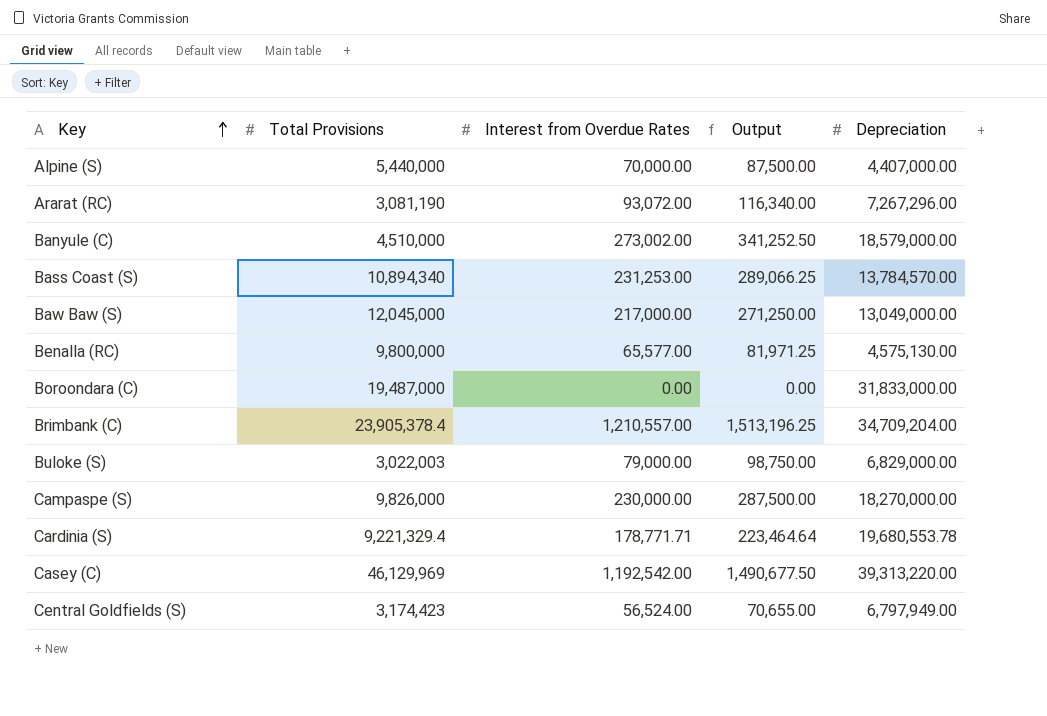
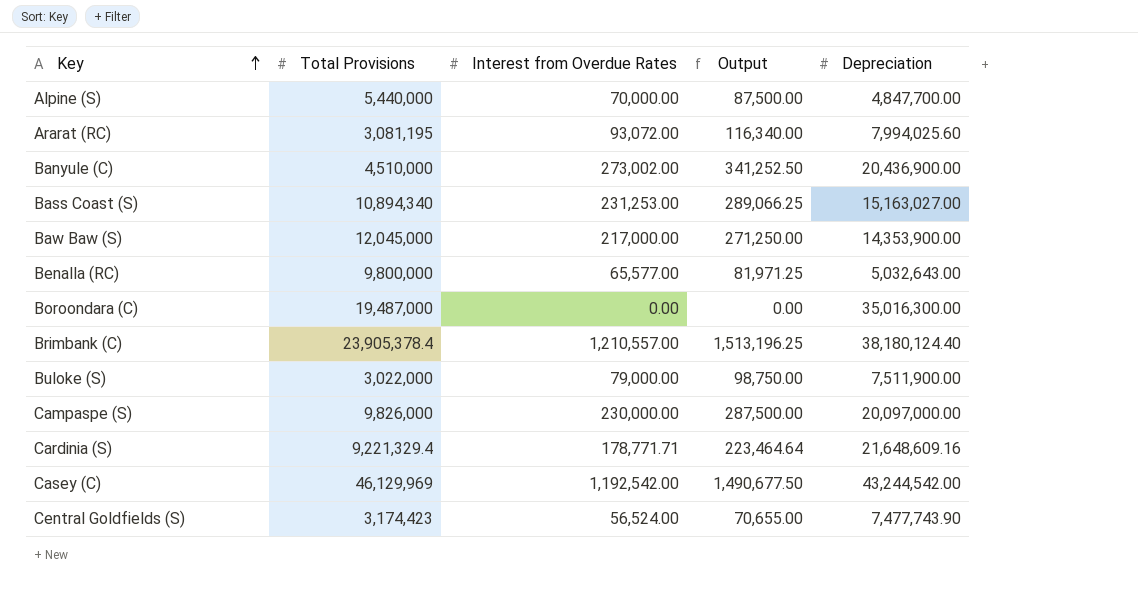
Alpine (S) | Depreciation: 4,407,000.00 -> 4,847,700.00
Ararat (RC) | Total Provisions: 3,081,190 -> 3,081,195
Ararat (RC) | Depreciation: 7,267,296.00 -> 7,994,025.60
Banyule (C) | Depreciation: 18,579,000.00 -> 20,436,900.00
Bass Coast (S) | Depreciation: 13,784,570.00 -> 15,163,027.00
Baw Baw (S) | Depreciation: 13,049,000.00 -> 14,353,900.00
Benalla (RC) | Depreciation: 4,575,130.00 -> 5,032,643.00
Boroondara (C) | Depreciation: 31,833,000.00 -> 35,016,300.00
Brimbank (C) | Depreciation: 34,709,204.00 -> 38,180,124.40
Buloke (S) | Total Provisions: 3,022,003 -> 3,022,000
Buloke (S) | Depreciation: 6,829,000.00 -> 7,511,900.00
Campaspe (S) | Depreciation: 18,270,000.00 -> 20,097,000.00
Cardinia (S) | Depreciation: 19,680,553.78 -> 21,648,609.16
Casey (C) | Depreciation: 39,313,220.00 -> 43,244,542.00
Central Goldfields (S) | Depreciation: 6,797,949.00 -> 7,477,743.90

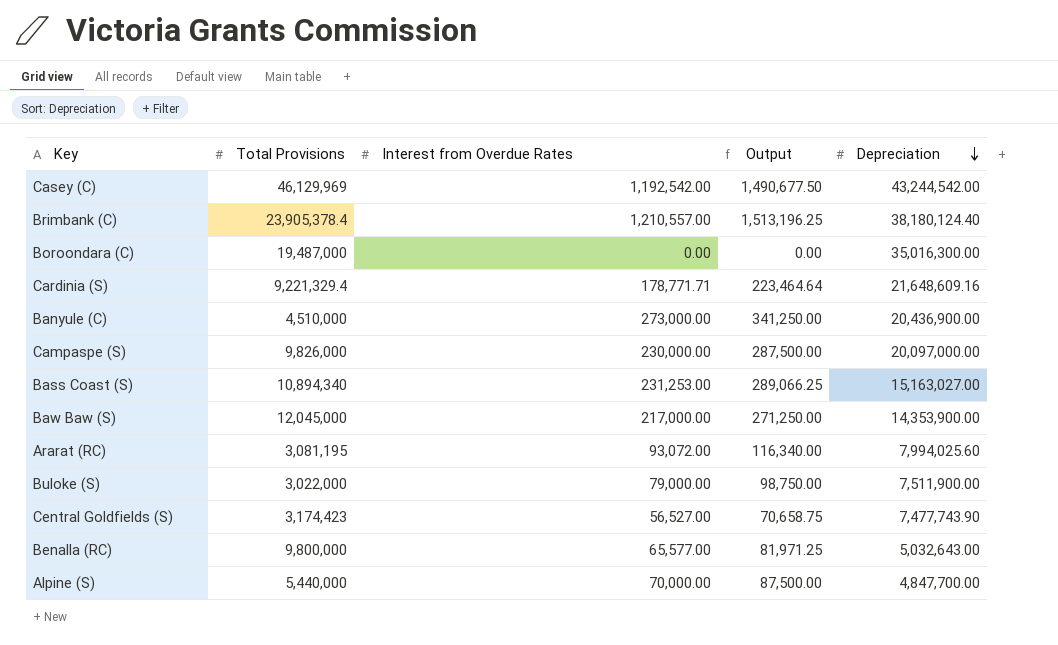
row order: Key ascending -> Depreciation descending
Banyule (C) | Interest from Overdue Rates: 273,002.00 -> 273,000.00
Banyule (C) | Output: 341,252.50 -> 341,250.00
Central Goldfields (S) | Interest from Overdue Rates: 56,524.00 -> 56,527.00
Central Goldfields (S) | Output: 70,655.00 -> 70,658.75

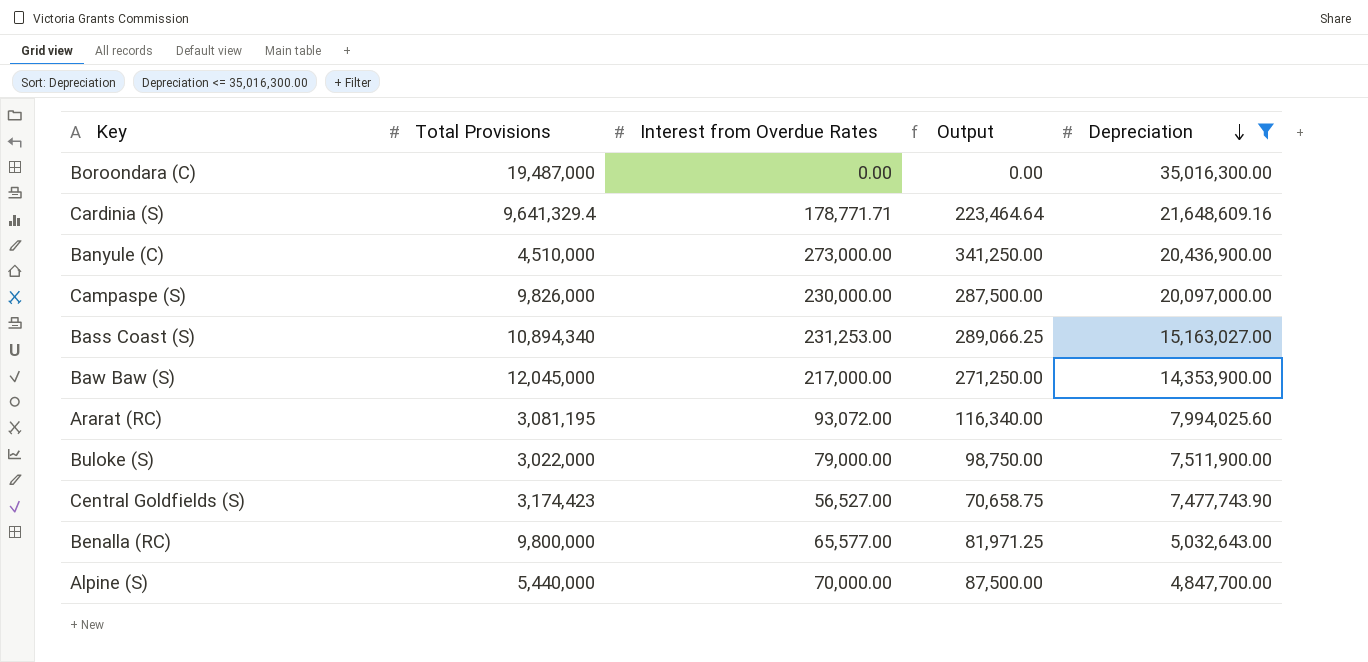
filter: none -> Depreciation <= 35,016,300.00
Cardinia (S) | Total Provisions: 9,221,329.4 -> 9,641,329.4

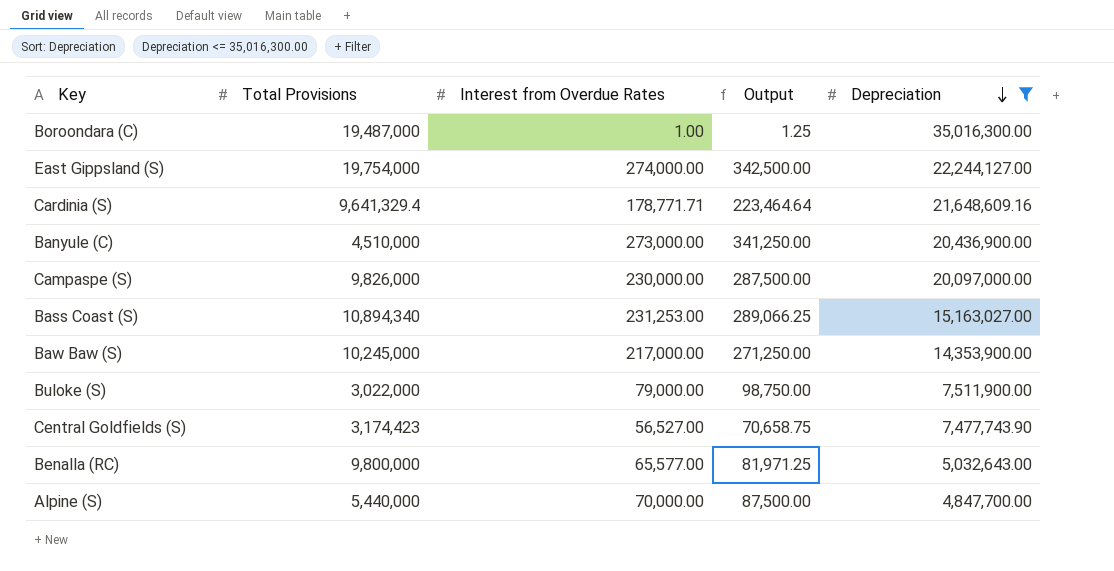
row Ararat (RC): 3,081,195 | 93,072.00 | 116,340.00 | 7,994,025.60 -> none
Boroondara (C) | Interest from Overdue Rates: 0.00 -> 1.00
Boroondara (C) | Output: 0.00 -> 1.25
row East Gippsland (S): none -> 19,754,000 | 274,000.00 | 342,500.00 | 22,244,127.00
Baw Baw (S) | Total Provisions: 12,045,000 -> 10,245,000

